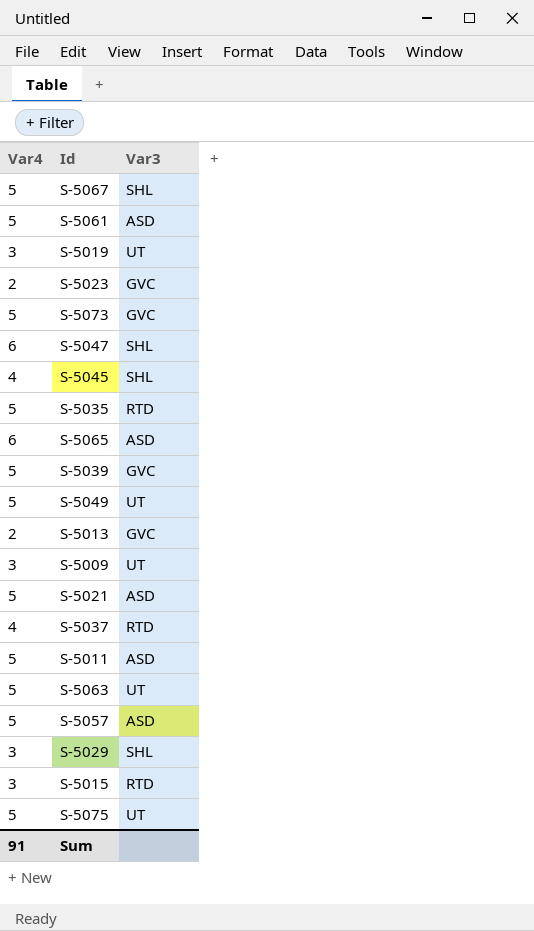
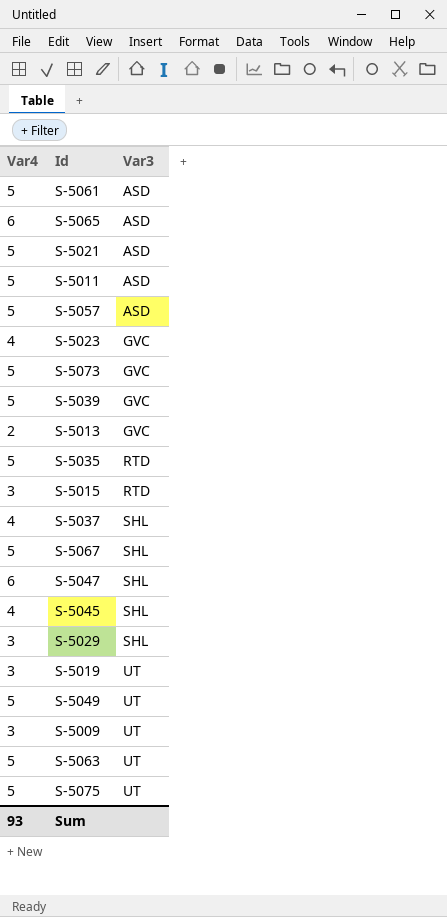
row order: none -> Var3 ascending
S-5023 | Var4: 2 -> 4
S-5037 | Var3: RTD -> SHL
Sum | Var4: 91 -> 93

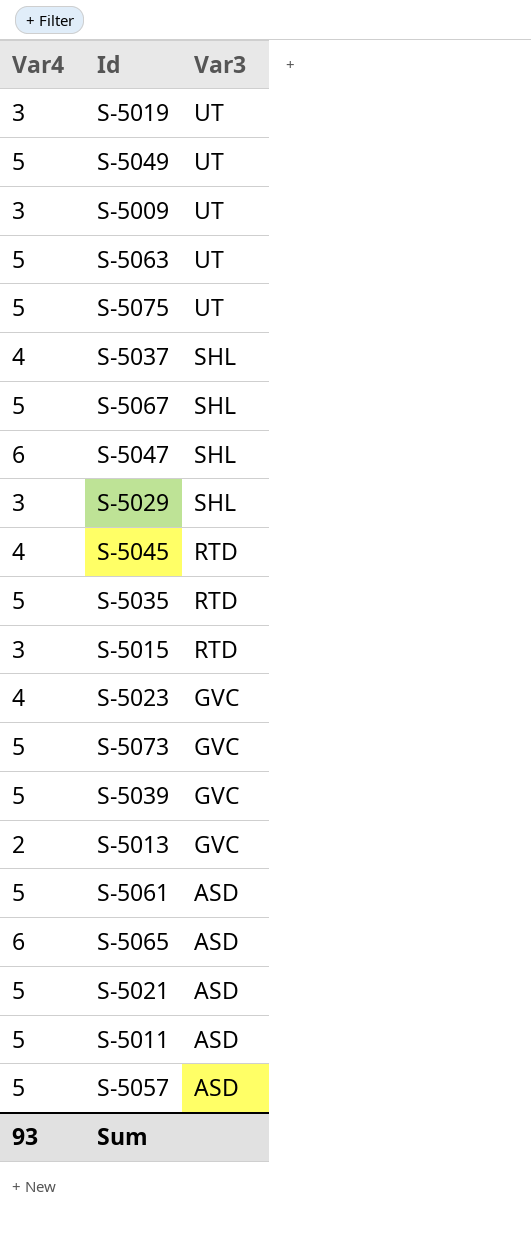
row order: Var3 ascending -> Var3 descending
S-5045 | Var3: SHL -> RTD

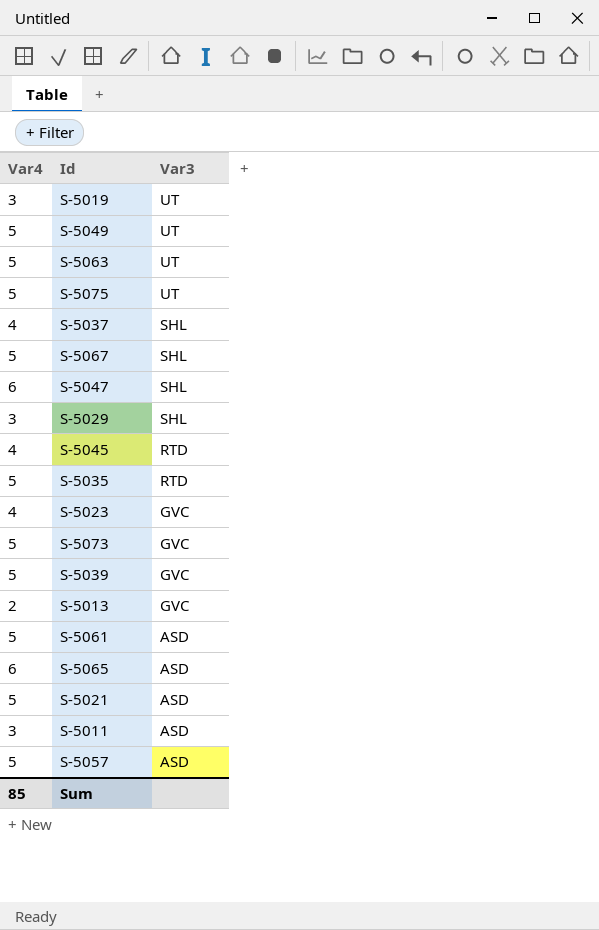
row S-5009: 3 | UT -> none
row S-5015: 3 | RTD -> none
S-5011 | Var4: 5 -> 3
Sum | Var4: 93 -> 85

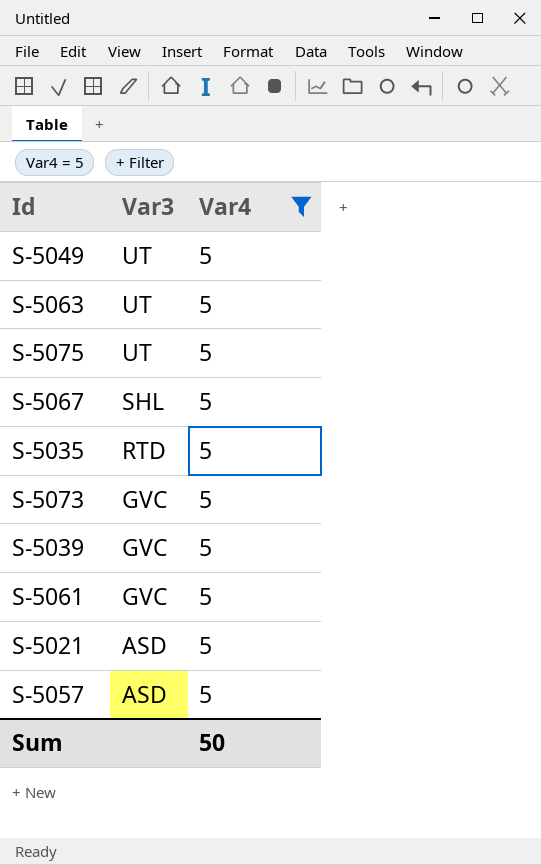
filter: none -> Var4 = 5
column Var4 | position: 1 -> 3
S-5061 | Var3: ASD -> GVC
Sum | Var4: 85 -> 50

